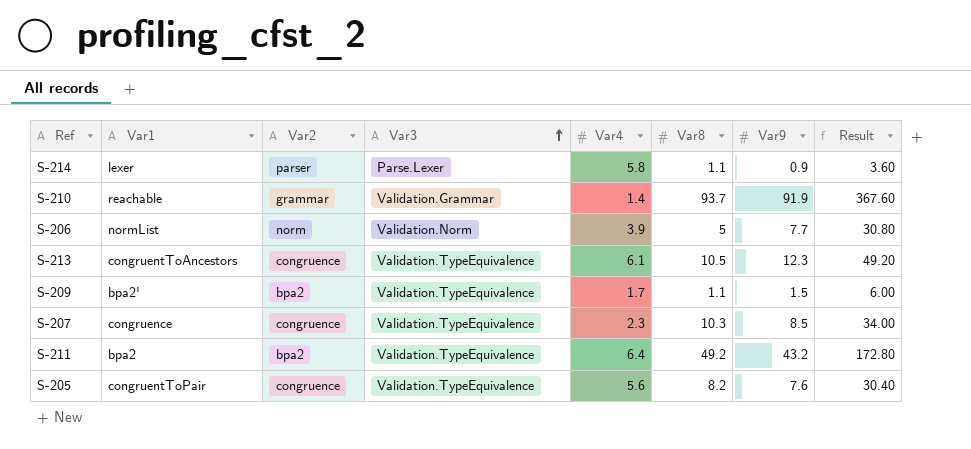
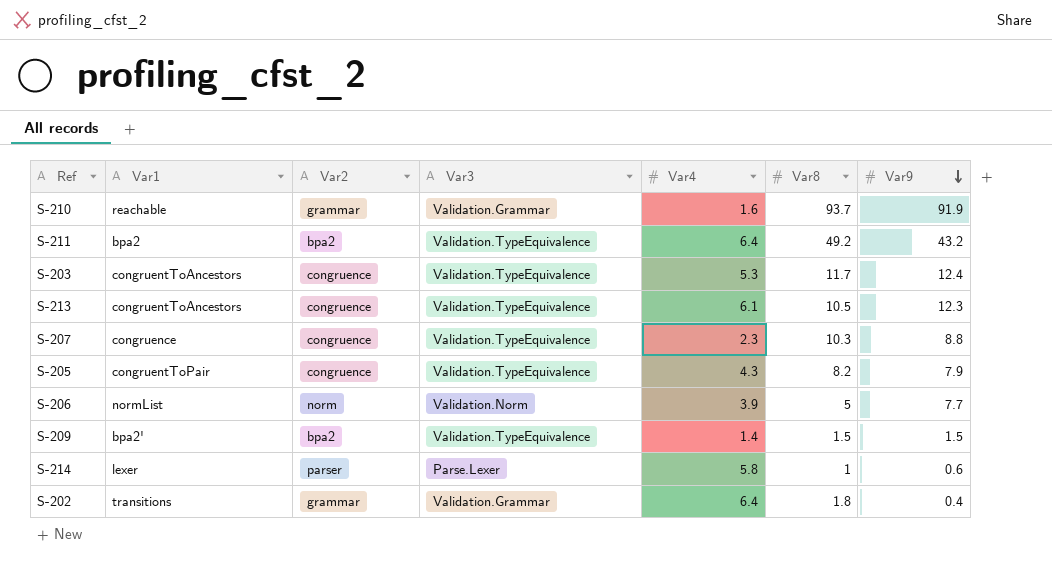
row order: Var3 ascending -> Var9 descending
column Result | formula: [Var9] * 4 -> none
S-210 | Var4: 1.4 -> 1.6
row S-203: none -> congruentToAncestors | congruence | Validation.TypeEquivalence | 5.3 | 11.7 | 12.4
S-207 | Var9: 8.5 -> 8.8
S-205 | Var4: 5.6 -> 4.3
S-205 | Var9: 7.6 -> 7.9
S-209 | Var4: 1.7 -> 1.4
S-209 | Var8: 1.1 -> 1.5
S-214 | Var8: 1.1 -> 1
S-214 | Var9: 0.9 -> 0.6
row S-202: none -> transitions | grammar | Validation.Grammar | 6.4 | 1.8 | 0.4

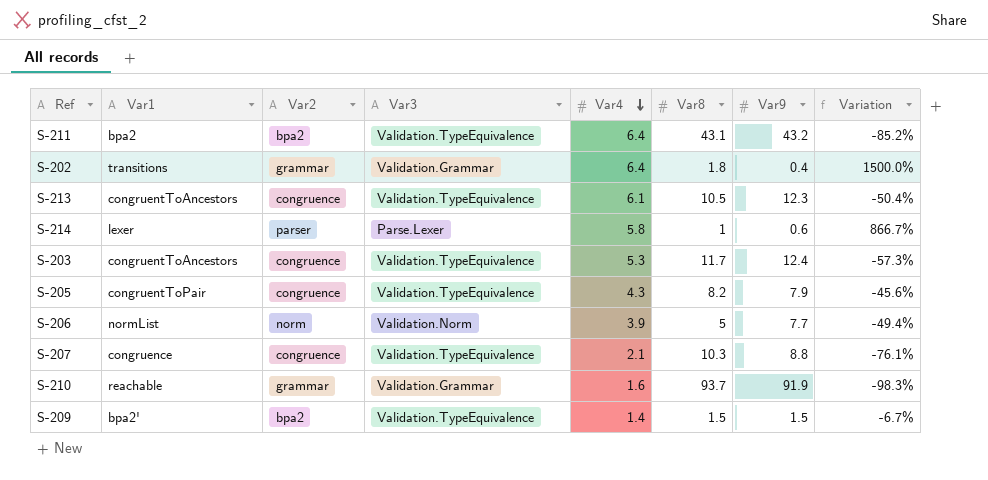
row order: Var9 descending -> Var4 descending
column Variation | formula: none -> ([Var4] - [Var9]) / [Var9]
S-211 | Var8: 49.2 -> 43.1
S-207 | Var4: 2.3 -> 2.1

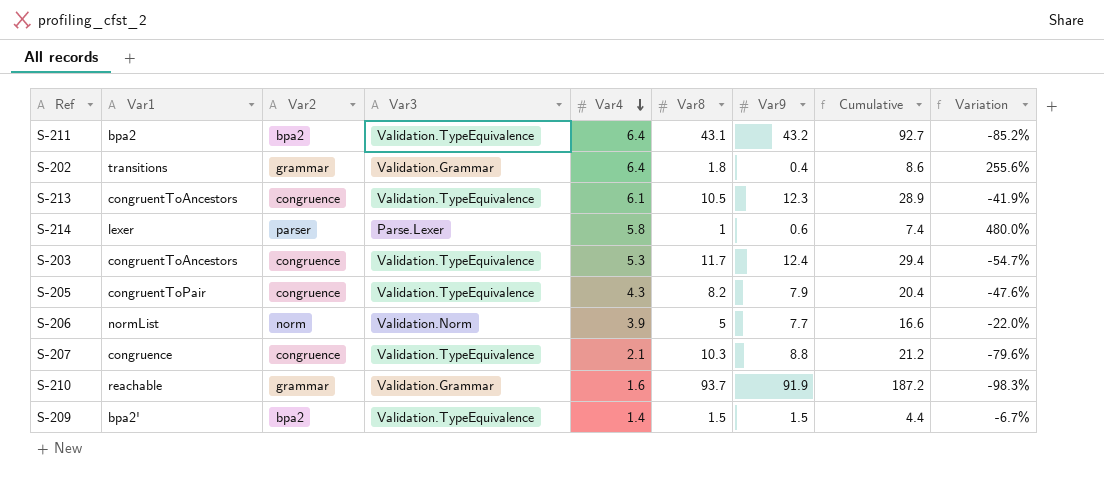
column Cumulative | formula: none -> [Var4] + [Var8] + [Var9]
column Variation | formula: ([Var4] - [Var9]) / [Var9] -> ([Var4] - [Var8]) / [Var8]

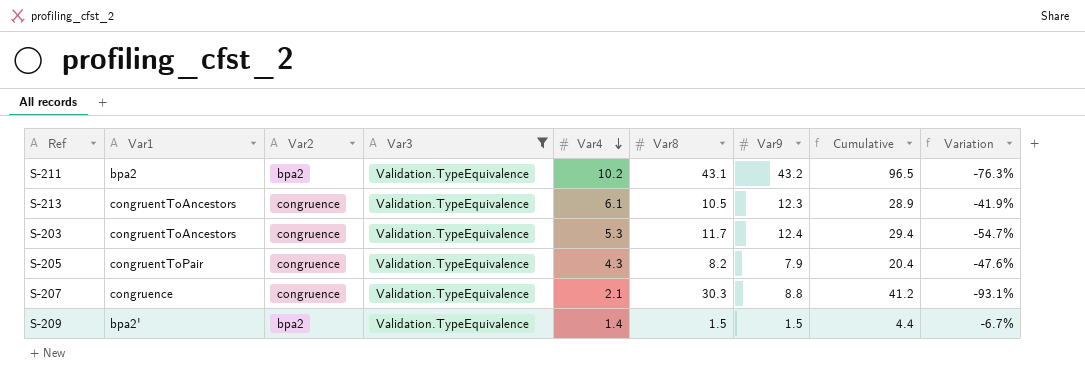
filter: none -> Var3 = Validation.TypeEquivalence
S-211 | Var4: 6.4 -> 10.2
S-211 | Cumulative: 92.7 -> 96.5
S-211 | Variation: -85.2% -> -76.3%
S-207 | Var8: 10.3 -> 30.3
S-207 | Cumulative: 21.2 -> 41.2
S-207 | Variation: -79.6% -> -93.1%

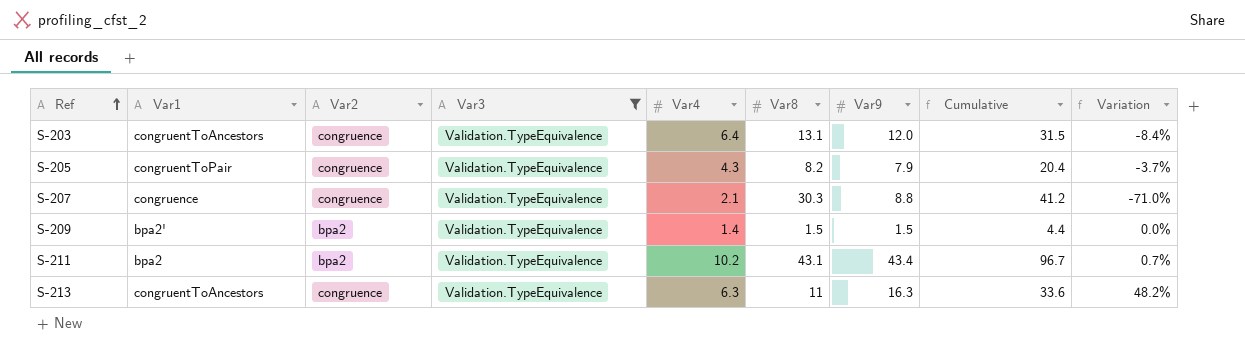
row order: Var4 descending -> Ref ascending
column Variation | formula: ([Var4] - [Var8]) / [Var8] -> ([Var9] - [Var8]) / [Var8]
S-203 | Var4: 5.3 -> 6.4
S-203 | Var8: 11.7 -> 13.1
S-203 | Var9: 12.4 -> 12.0
S-203 | Cumulative: 29.4 -> 31.5
S-211 | Var9: 43.2 -> 43.4
S-211 | Cumulative: 96.5 -> 96.7
S-213 | Var4: 6.1 -> 6.3
S-213 | Var8: 10.5 -> 11
S-213 | Var9: 12.3 -> 16.3
S-213 | Cumulative: 28.9 -> 33.6

